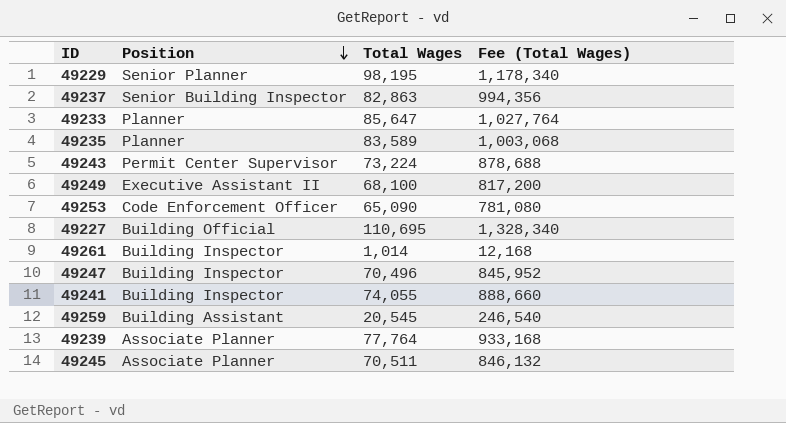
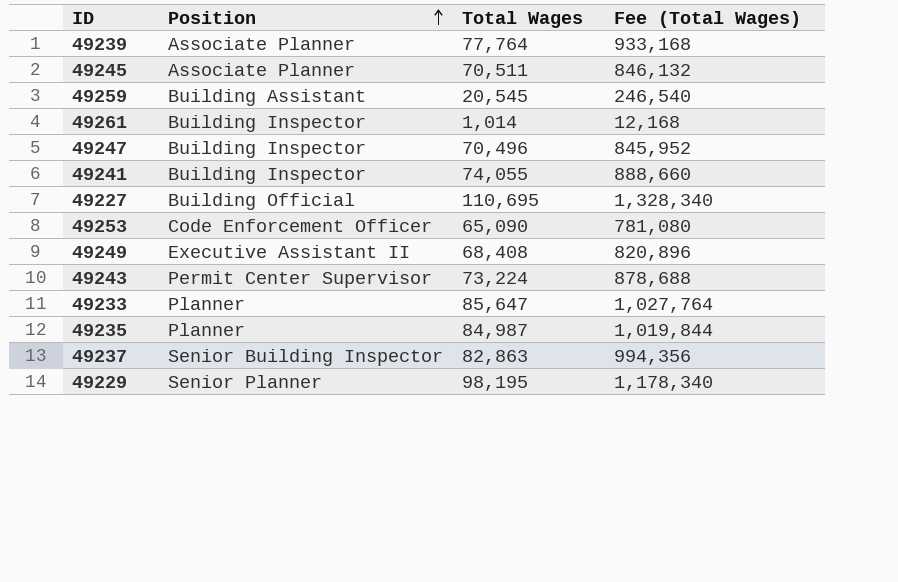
row order: Position descending -> Position ascending
49249 | Total Wages: 68,100 -> 68,408
49249 | Fee (Total Wages): 817,200 -> 820,896
49235 | Total Wages: 83,589 -> 84,987
49235 | Fee (Total Wages): 1,003,068 -> 1,019,844

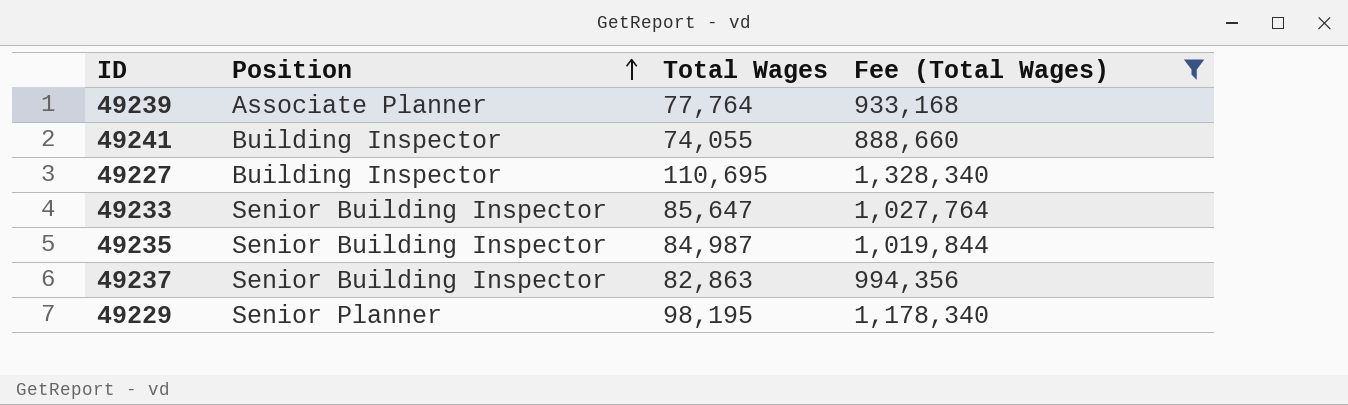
filter: none -> Fee (Total Wages) >= 888,660
49227 | Position: Building Official -> Building Inspector
49233 | Position: Planner -> Senior Building Inspector
49235 | Position: Planner -> Senior Building Inspector

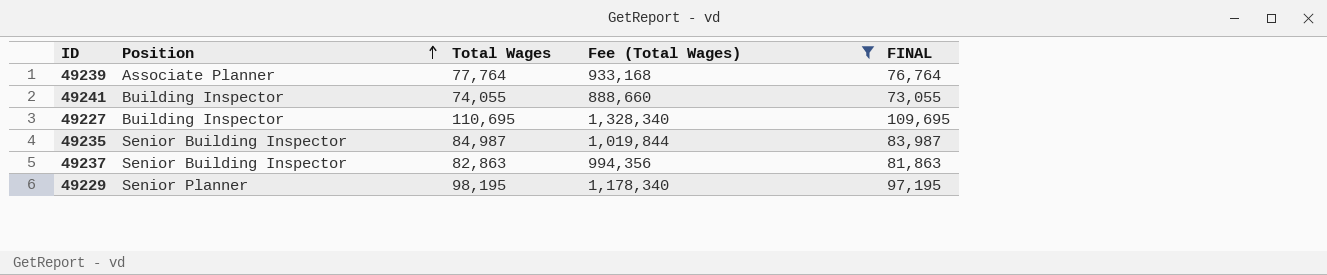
column FINAL | formula: none -> [Total Wages] - 1000
row 49233: Senior Building Inspector | 85,647 | 1,027,764 -> none

